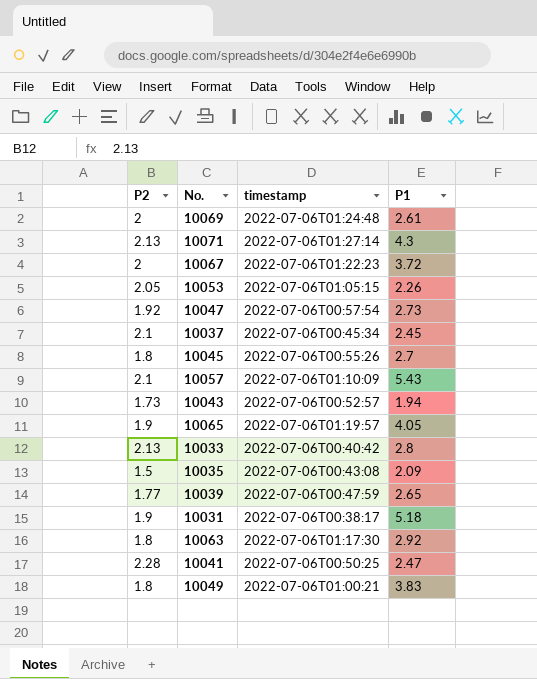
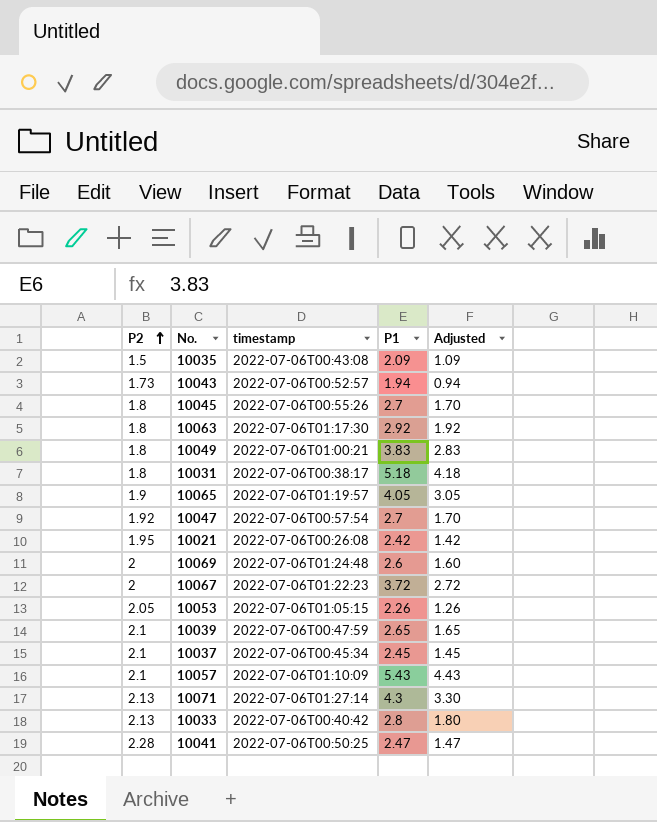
row order: none -> P2 ascending
column Adjusted | formula: none -> [P1] - 1
10031 | P2: 1.9 -> 1.8
10047 | P1: 2.73 -> 2.7
row 10021: none -> 1.95 | 2022-07-06T00:26:08 | 2.42 | 1.42
10069 | P1: 2.61 -> 2.6
10039 | P2: 1.77 -> 2.1

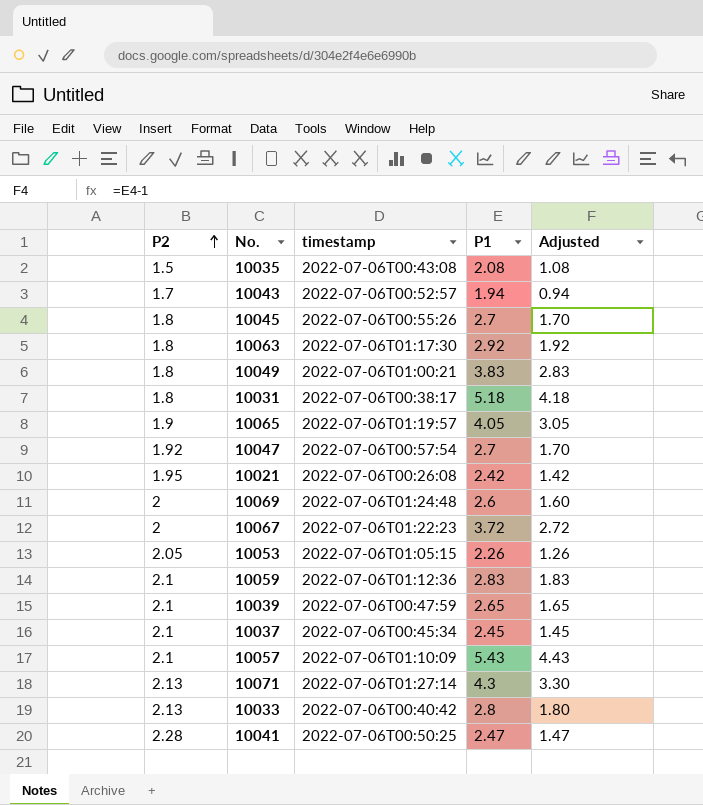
10035 | P1: 2.09 -> 2.08
10035 | Adjusted: 1.09 -> 1.08
10043 | P2: 1.73 -> 1.7
row 10059: none -> 2.1 | 2022-07-06T01:12:36 | 2.83 | 1.83

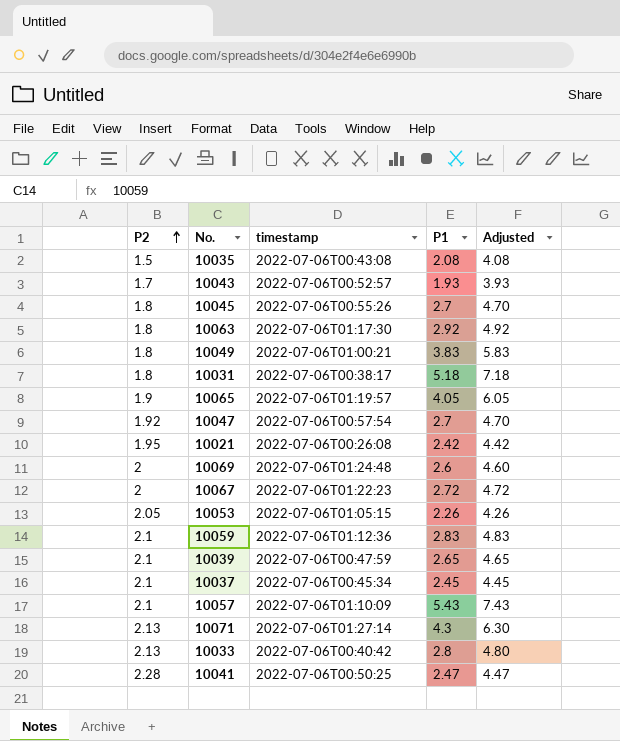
column Adjusted | formula: [P1] - 1 -> [P1] + 2
10043 | P1: 1.94 -> 1.93
10067 | P1: 3.72 -> 2.72

